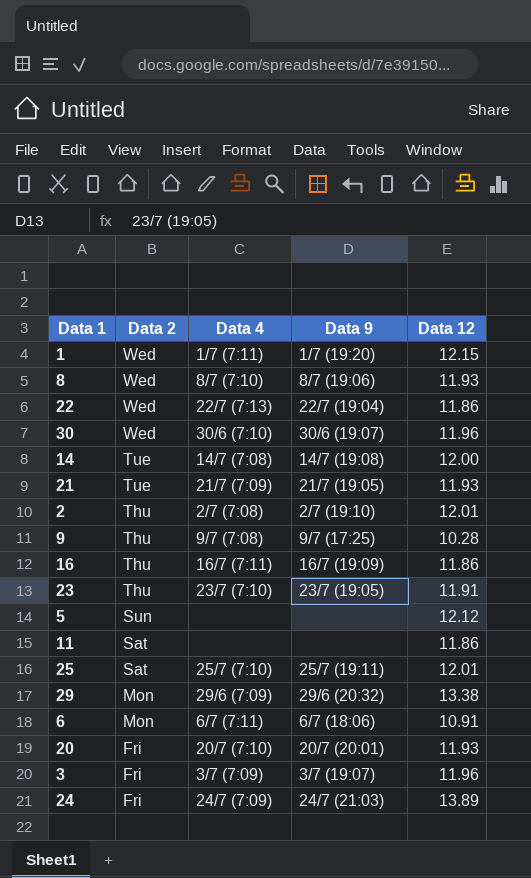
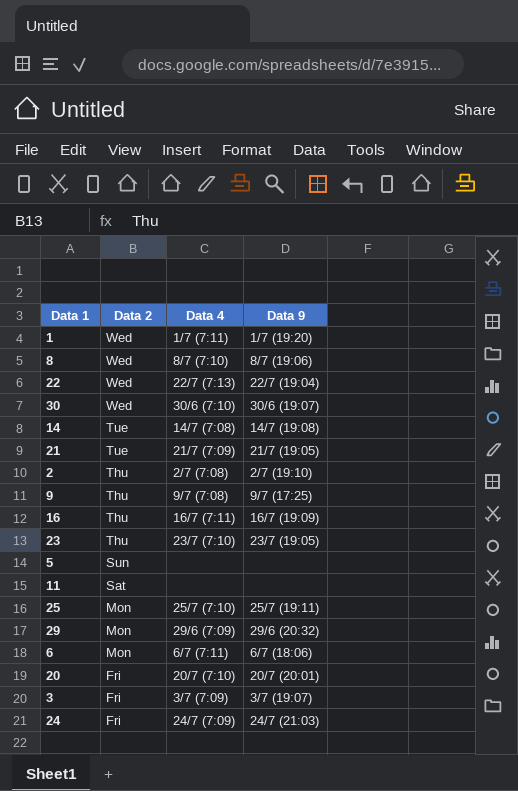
column Data 12 | position: 5 -> none
25 | Data 2: Sat -> Mon

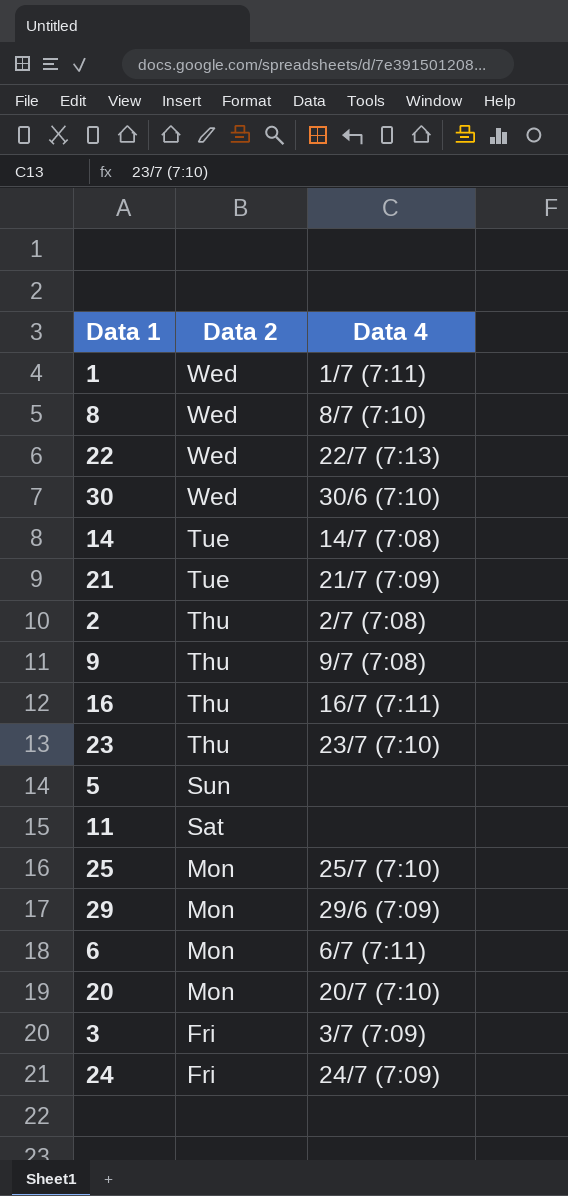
column Data 9 | position: 4 -> none
20 | Data 2: Fri -> Mon

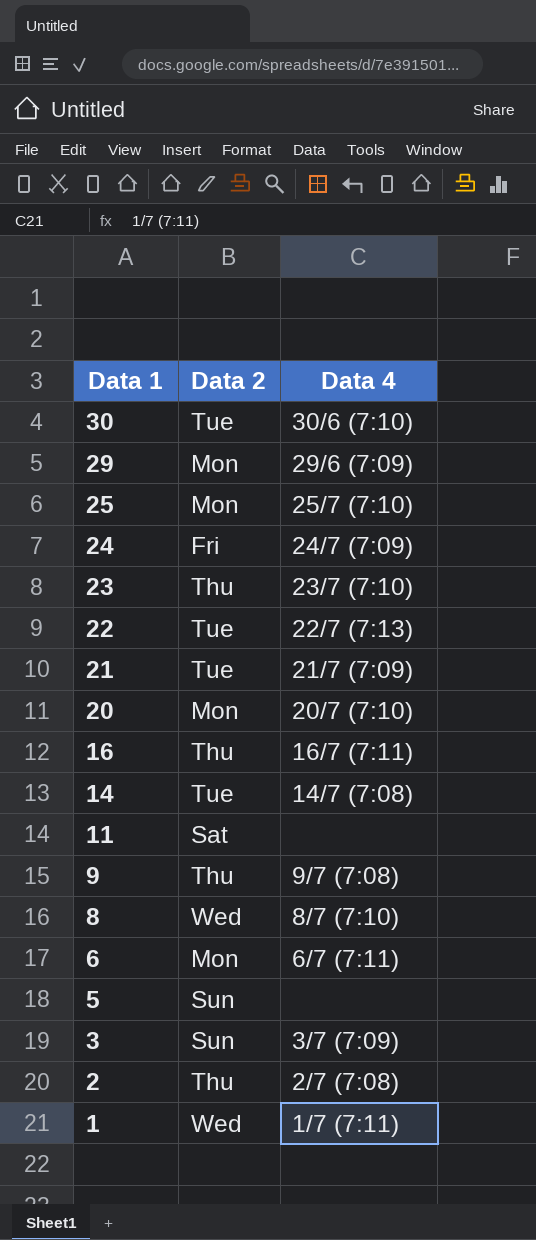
row order: Data 2 descending -> Data 1 descending
30 | Data 2: Wed -> Tue
22 | Data 2: Wed -> Tue
3 | Data 2: Fri -> Sun

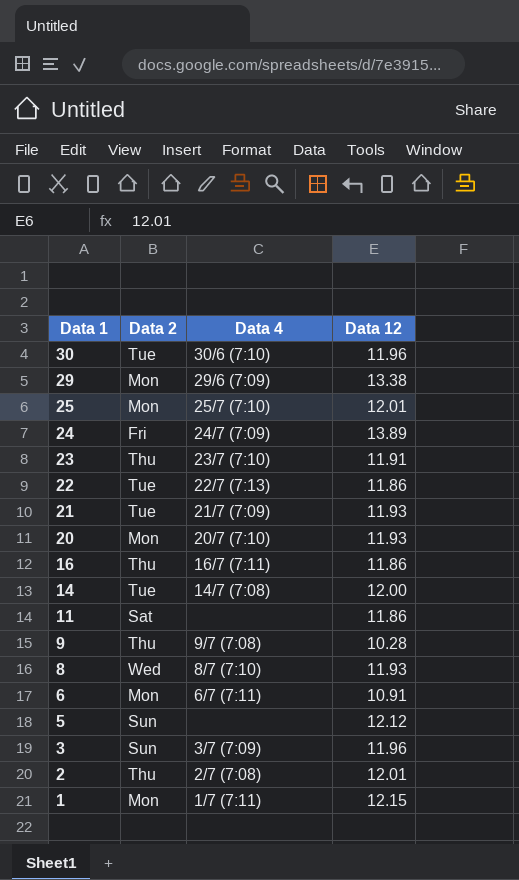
column Data 12 | position: none -> 4
1 | Data 2: Wed -> Mon

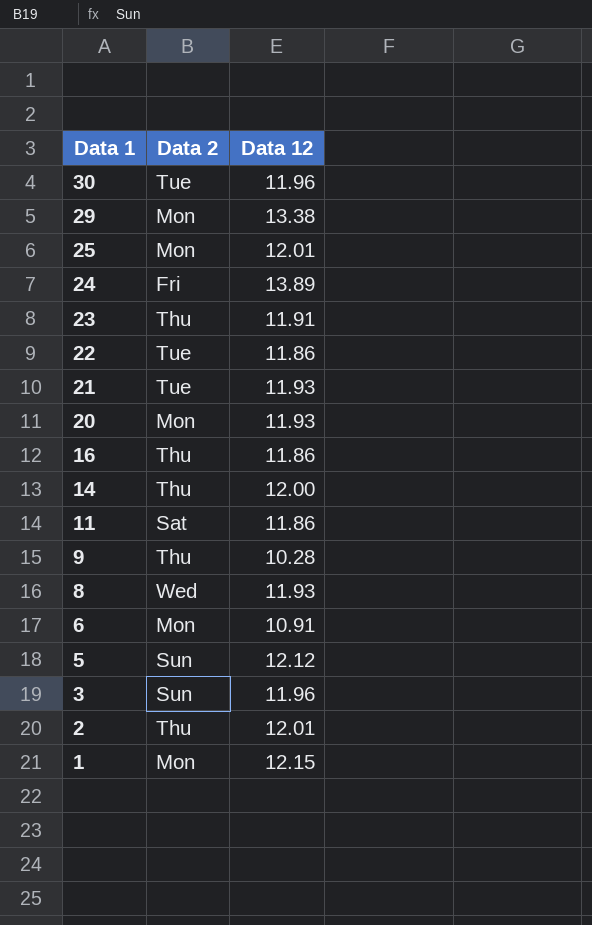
column Data 4 | position: 3 -> none
14 | Data 2: Tue -> Thu

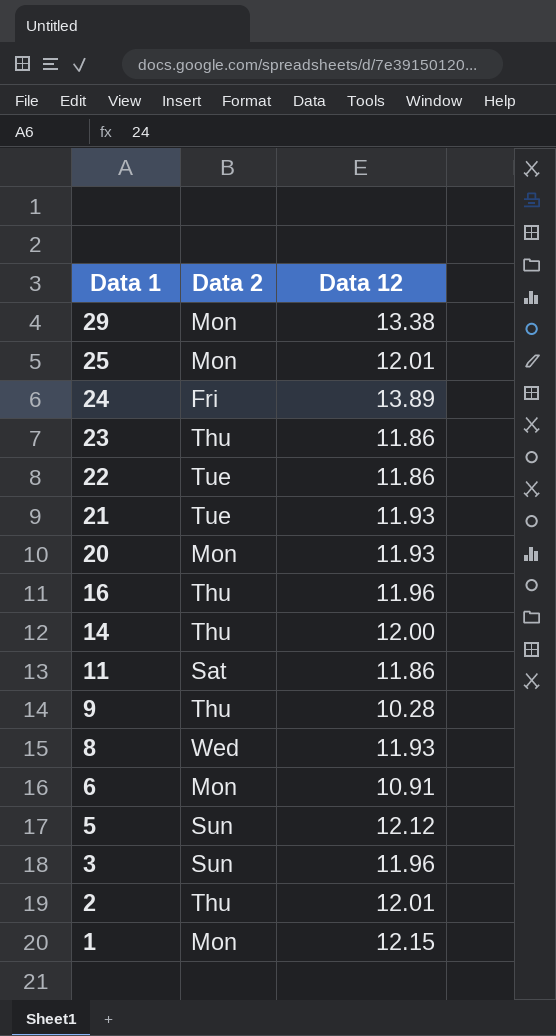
row 30: Tue | 11.96 -> none
23 | Data 12: 11.91 -> 11.86
16 | Data 12: 11.86 -> 11.96

